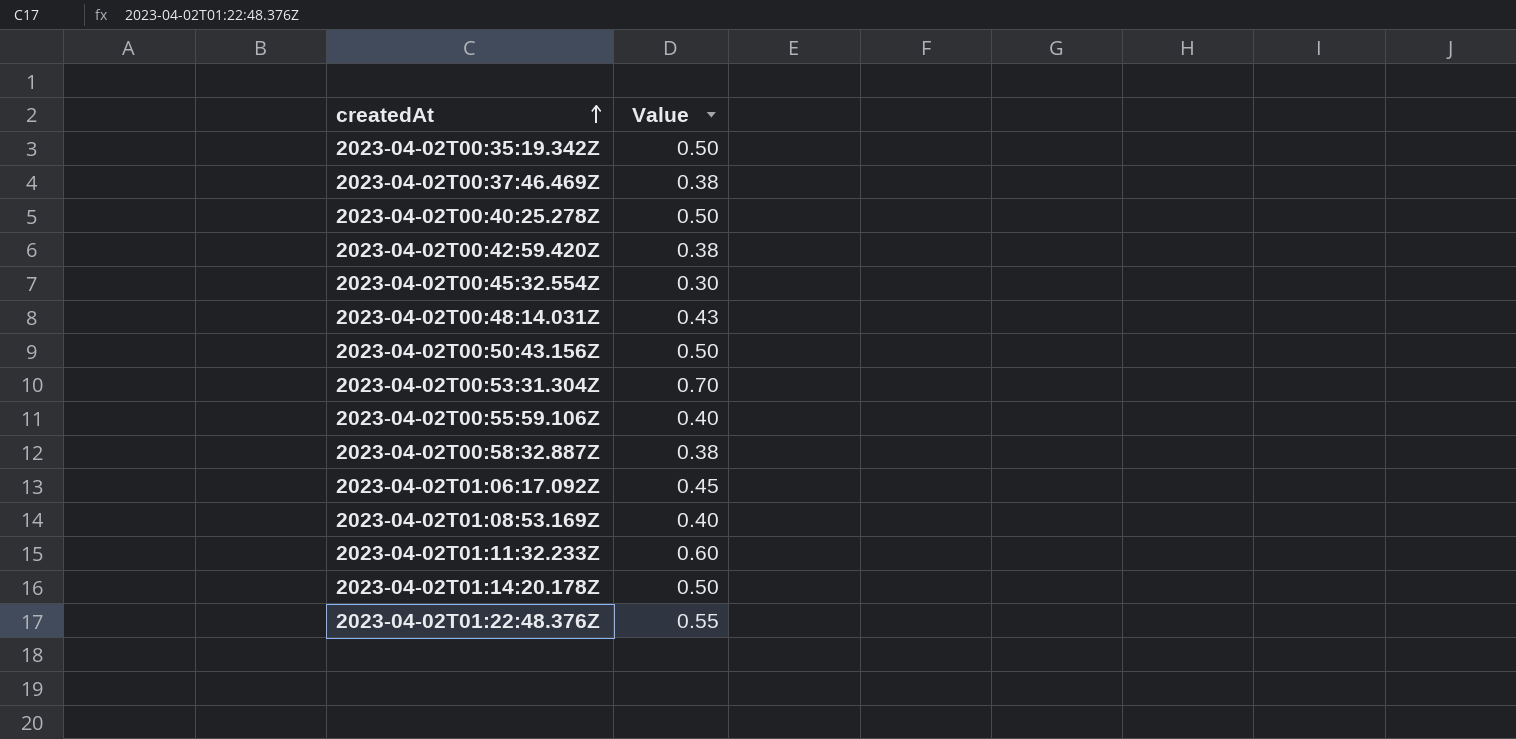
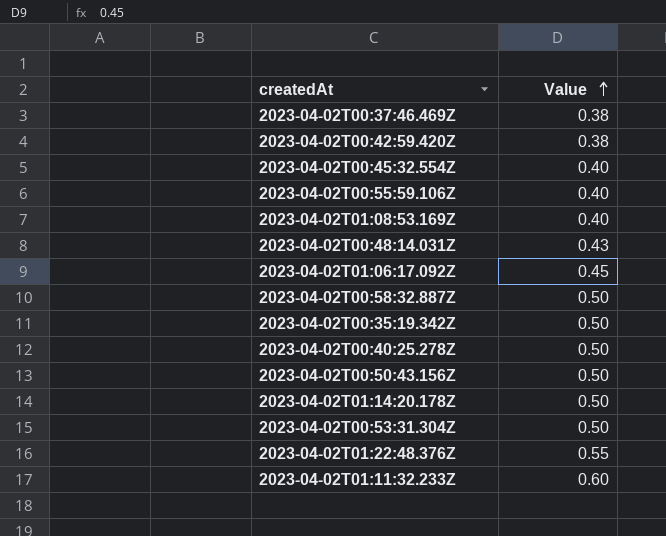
row order: createdAt ascending -> Value ascending
2023-04-02T00:45:32.554Z | Value: 0.30 -> 0.40
2023-04-02T00:58:32.887Z | Value: 0.38 -> 0.50
2023-04-02T00:53:31.304Z | Value: 0.70 -> 0.50

